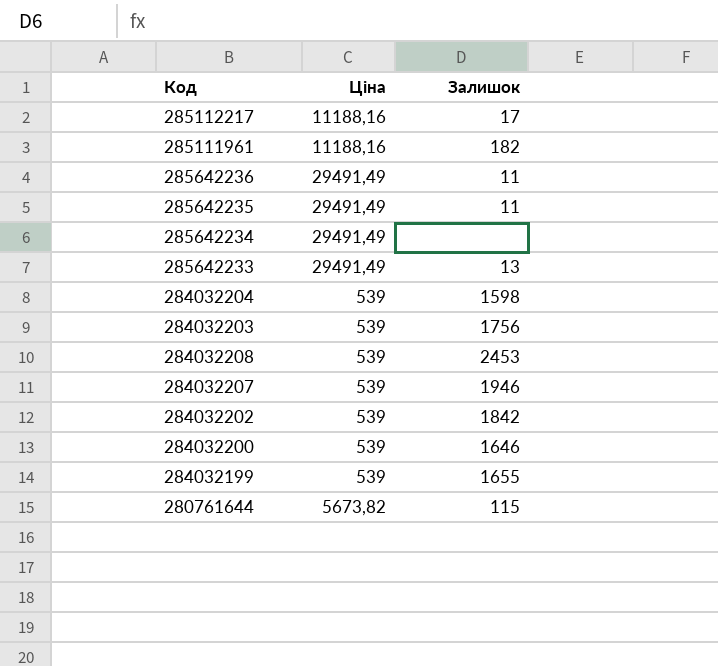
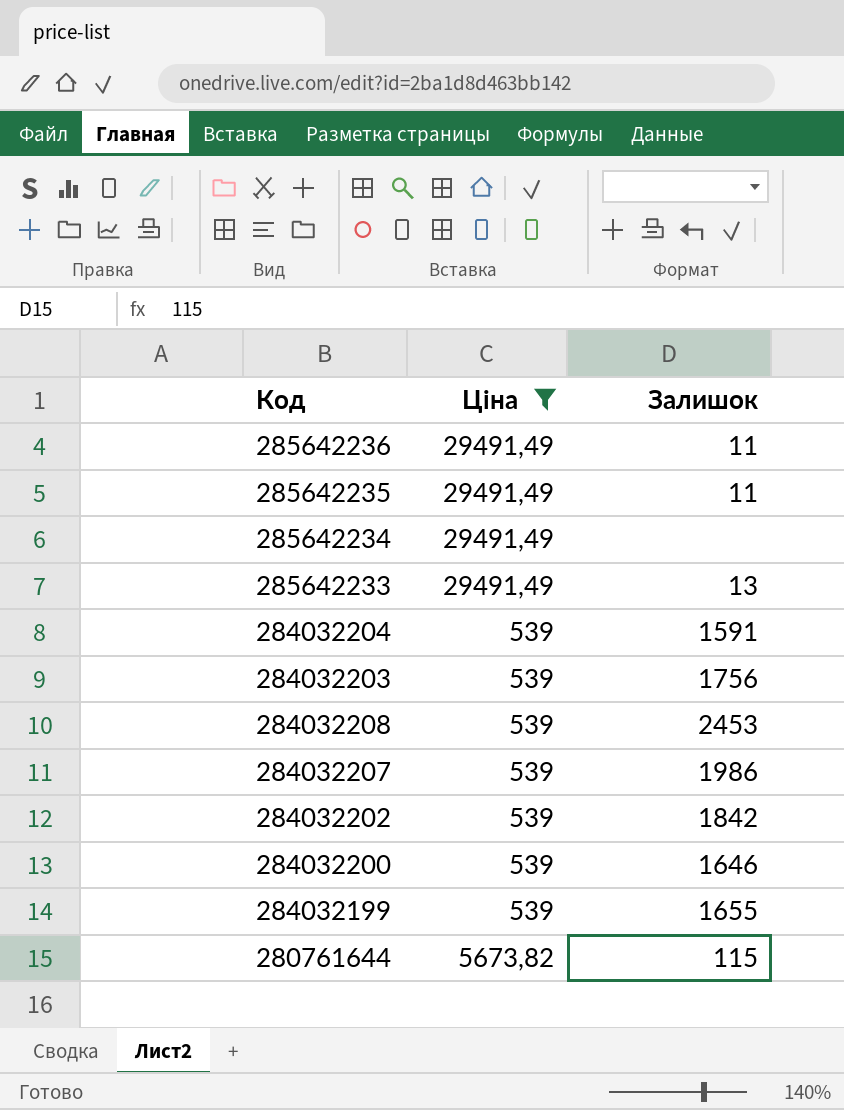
filter: none -> Ціна != 11188,16
284032204 | Залишок: 1598 -> 1591
284032207 | Залишок: 1946 -> 1986

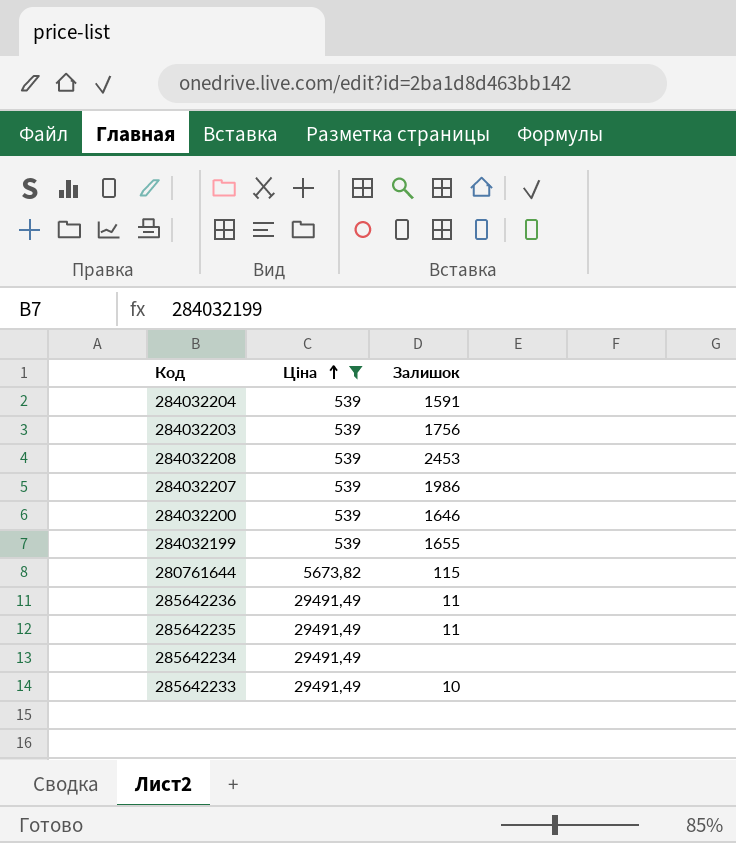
row order: none -> Ціна ascending
row 284032202: 539 | 1842 -> none
285642233 | Залишок: 13 -> 10

